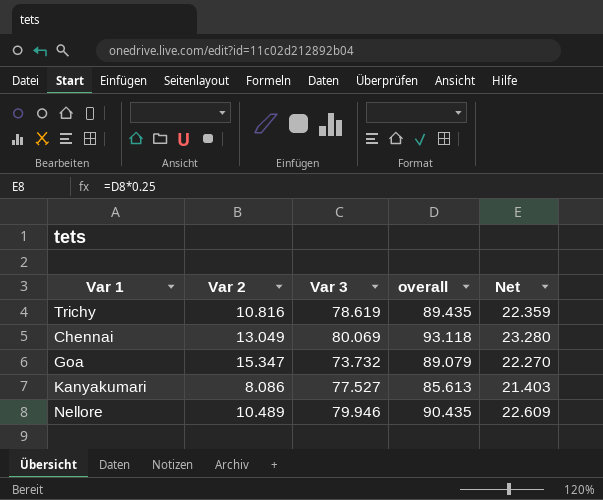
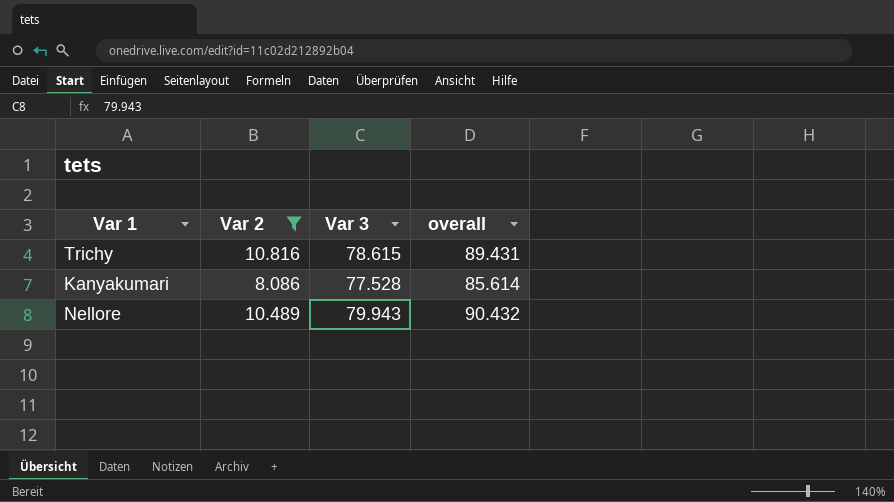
filter: none -> Var 2 <= 10.816
column Net | formula: [overall] * 0.25 -> none
Trichy | Var 3: 78.619 -> 78.615
Trichy | overall: 89.435 -> 89.431
Kanyakumari | Var 3: 77.527 -> 77.528
Kanyakumari | overall: 85.613 -> 85.614
Nellore | Var 3: 79.946 -> 79.943
Nellore | overall: 90.435 -> 90.432

